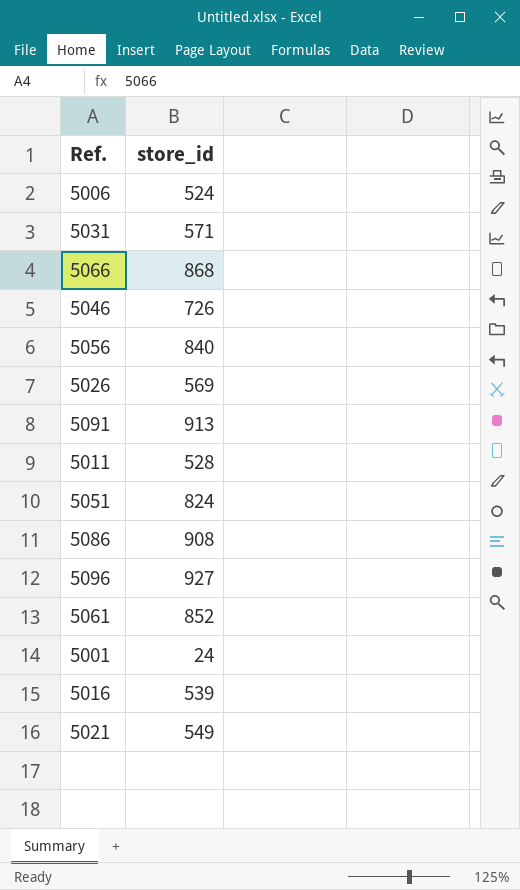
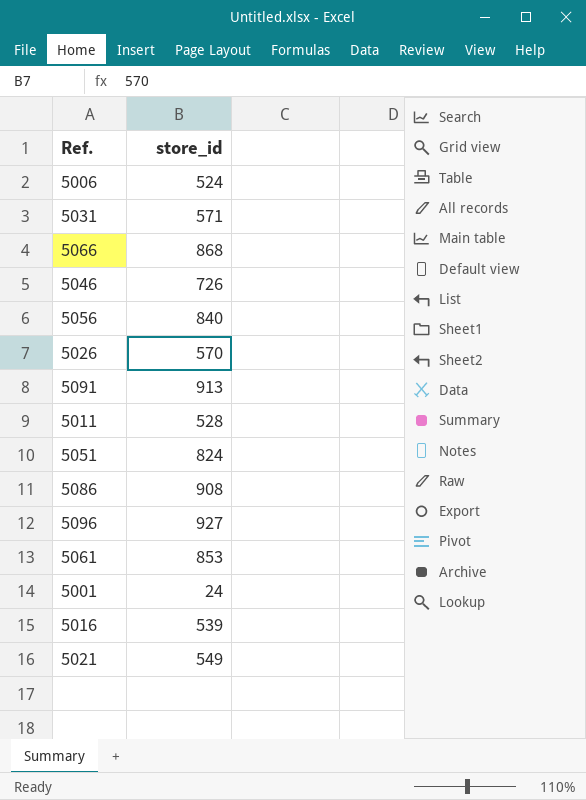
5026 | store_id: 569 -> 570
5061 | store_id: 852 -> 853

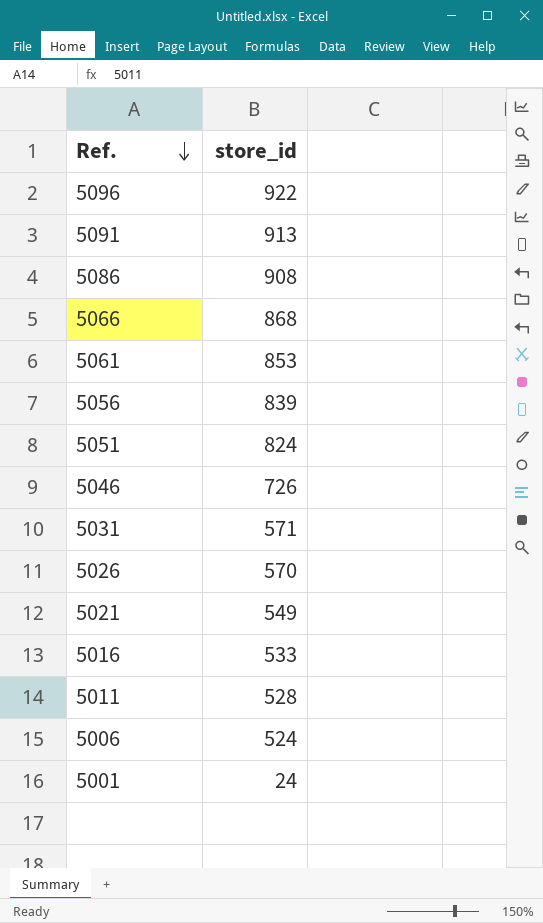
row order: none -> Ref. descending
5096 | store_id: 927 -> 922
5056 | store_id: 840 -> 839
5016 | store_id: 539 -> 533

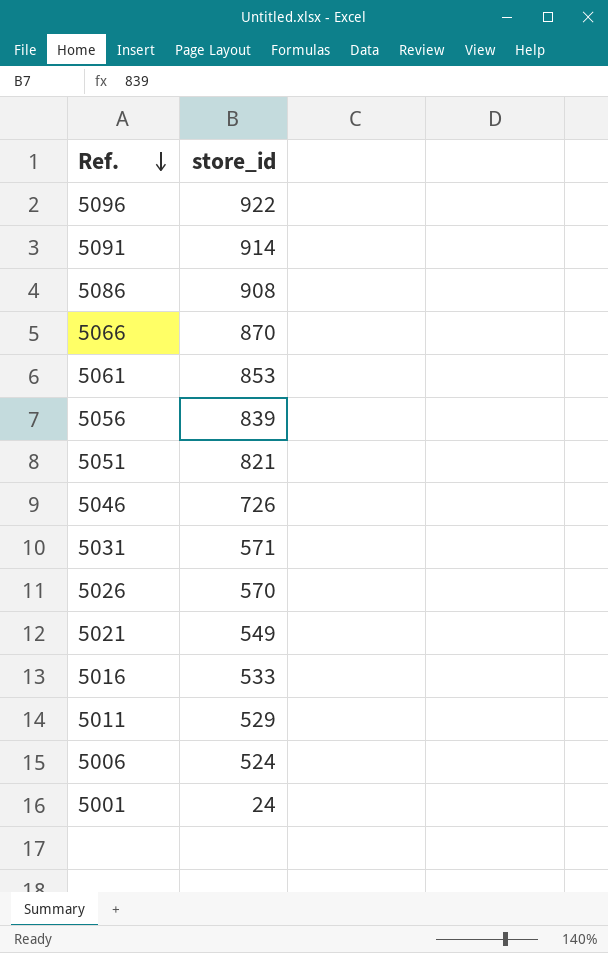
5091 | store_id: 913 -> 914
5066 | store_id: 868 -> 870
5051 | store_id: 824 -> 821
5011 | store_id: 528 -> 529

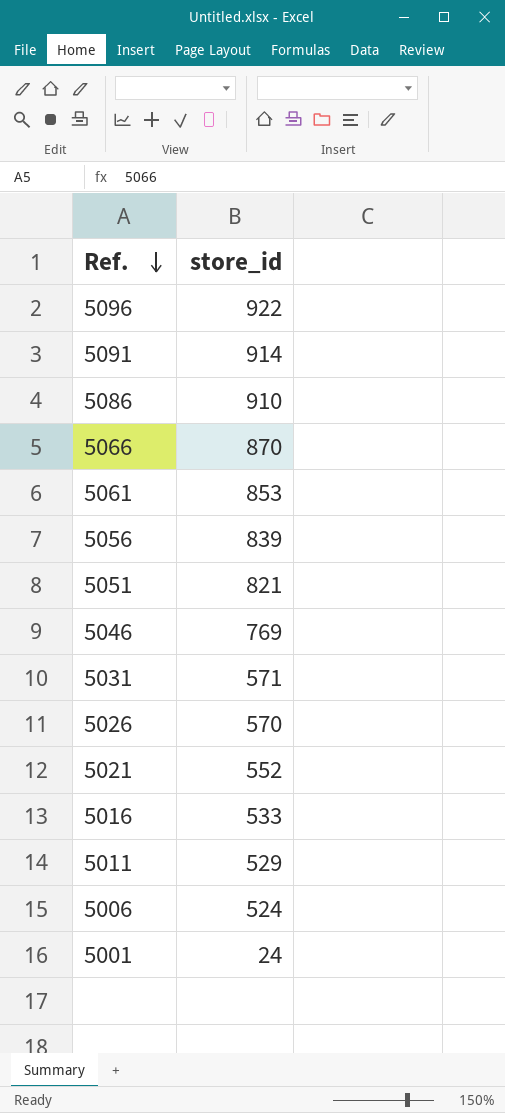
5086 | store_id: 908 -> 910
5046 | store_id: 726 -> 769
5021 | store_id: 549 -> 552

